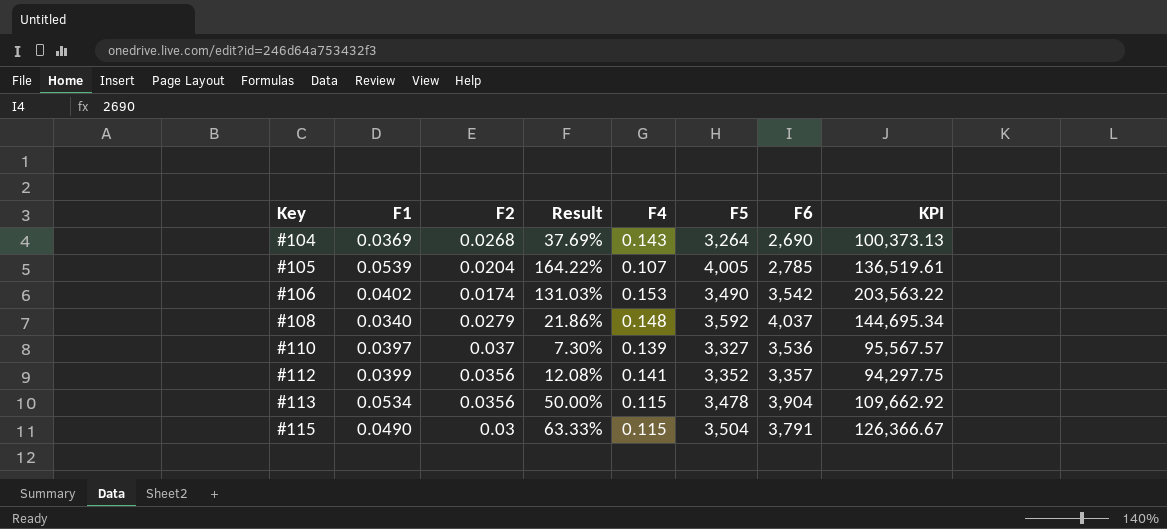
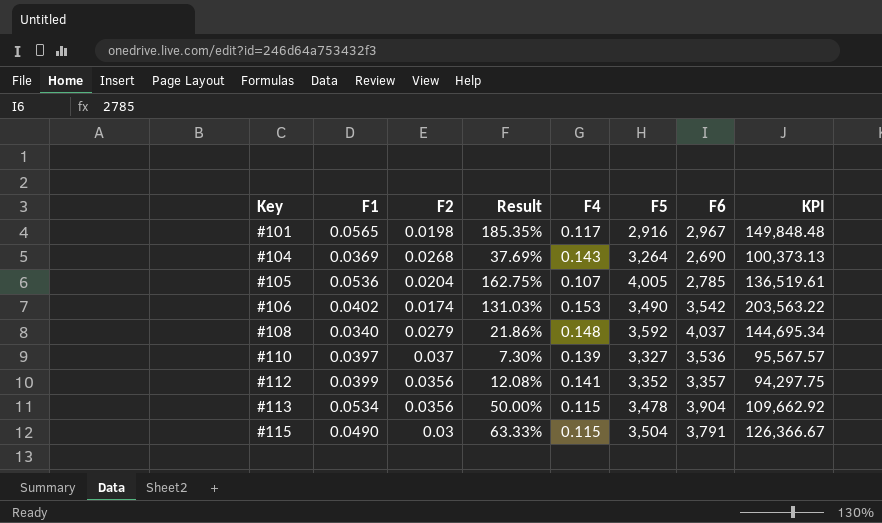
row #101: none -> 0.0565 | 0.0198 | 185.35% | 0.117 | 2,916 | 2,967 | 149,848.48
#105 | F1: 0.0539 -> 0.0536
#105 | Result: 164.22% -> 162.75%

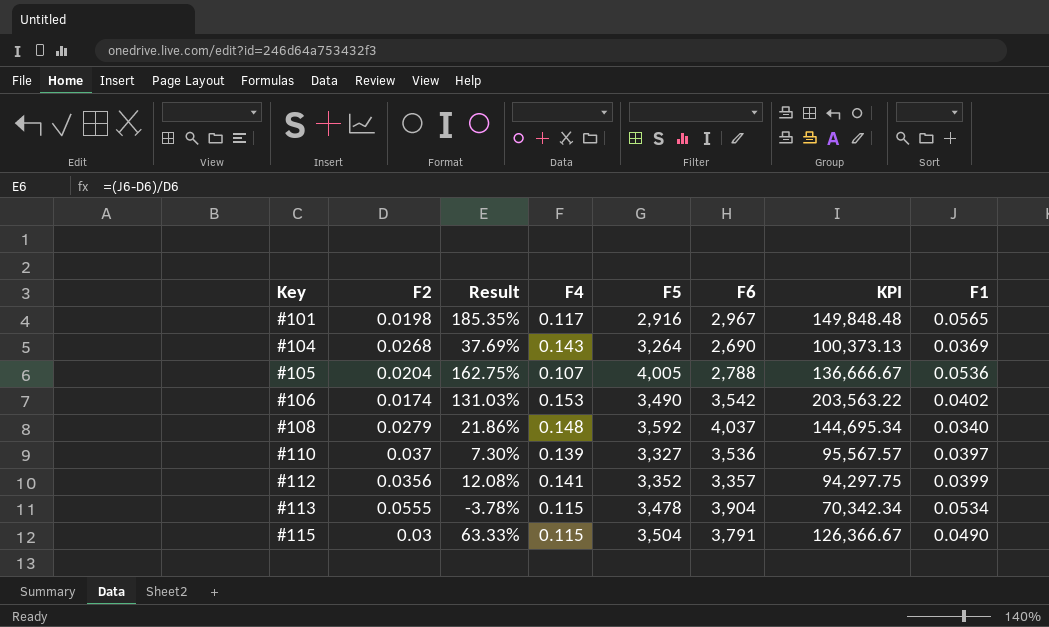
column F1 | position: 2 -> 8
#105 | F6: 2,785 -> 2,788
#105 | KPI: 136,519.61 -> 136,666.67
#113 | F2: 0.0356 -> 0.0555
#113 | Result: 50.00% -> -3.78%
#113 | KPI: 109,662.92 -> 70,342.34

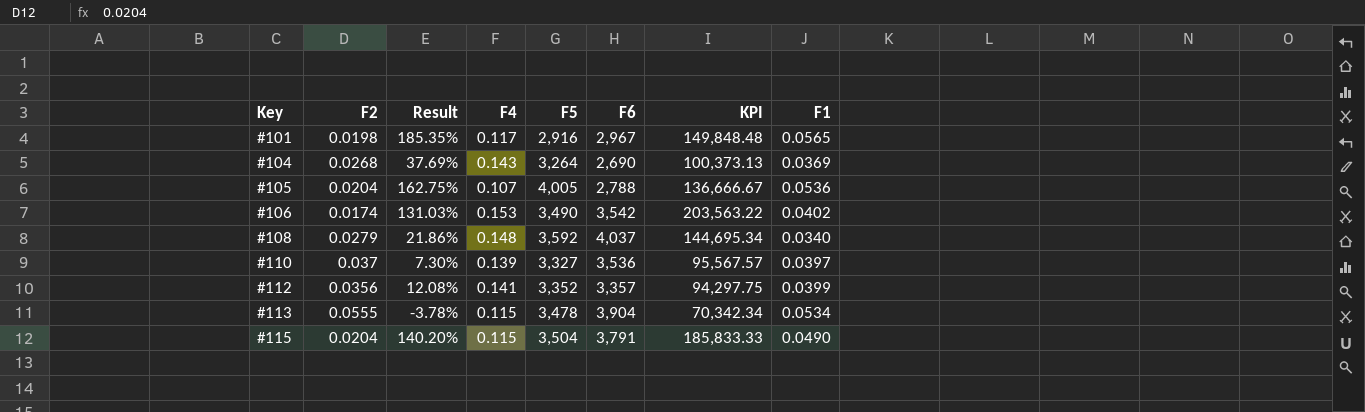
#115 | F2: 0.03 -> 0.0204
#115 | Result: 63.33% -> 140.20%
#115 | KPI: 126,366.67 -> 185,833.33

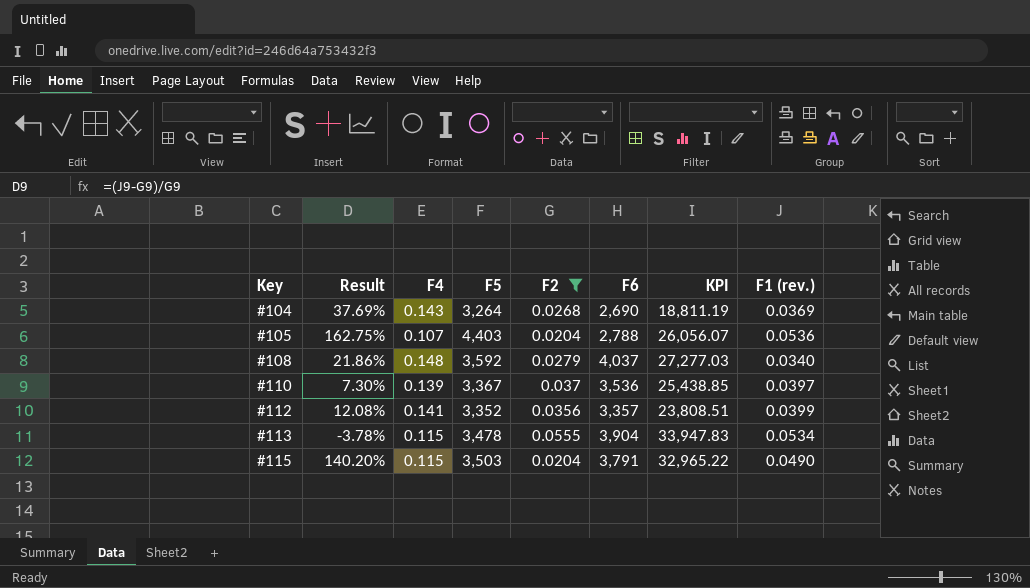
filter: none -> F2 >= 0.0204
column F2 | position: 2 -> 5
column KPI | formula: [F6] / [F2] -> [F6] / [F4]
column name: F1 -> F1 (rev.)
#105 | F5: 4,005 -> 4,403
#110 | F5: 3,327 -> 3,367
#115 | F5: 3,504 -> 3,503

